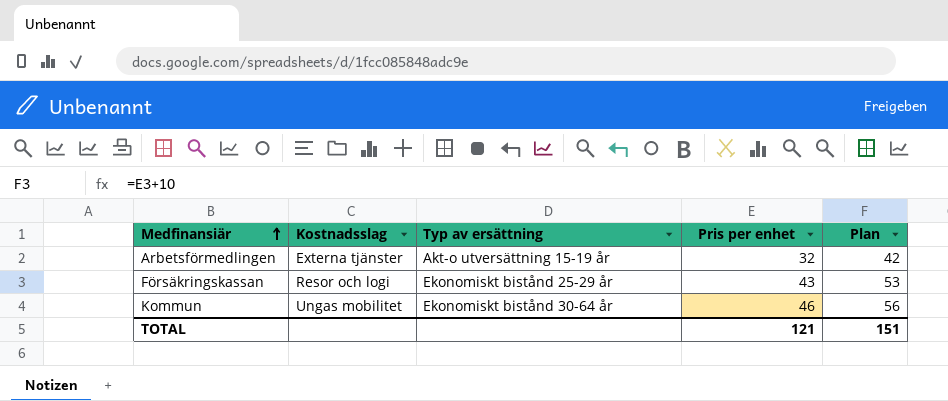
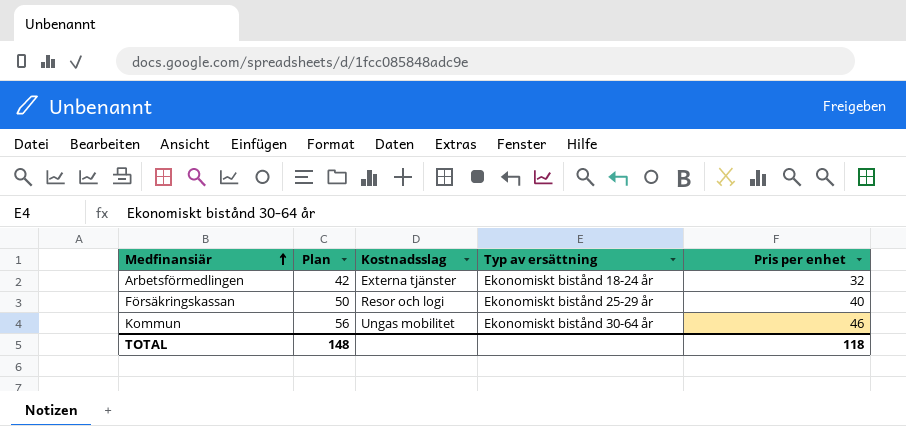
column Plan | position: 5 -> 2
Arbetsförmedlingen | Typ av ersättning: Akt-o utversättning 15-19 år -> Ekonomiskt bistånd 18-24 år
Försäkringskassan | Plan: 53 -> 50
Försäkringskassan | Pris per enhet: 43 -> 40
TOTAL | Plan: 151 -> 148
TOTAL | Pris per enhet: 121 -> 118

